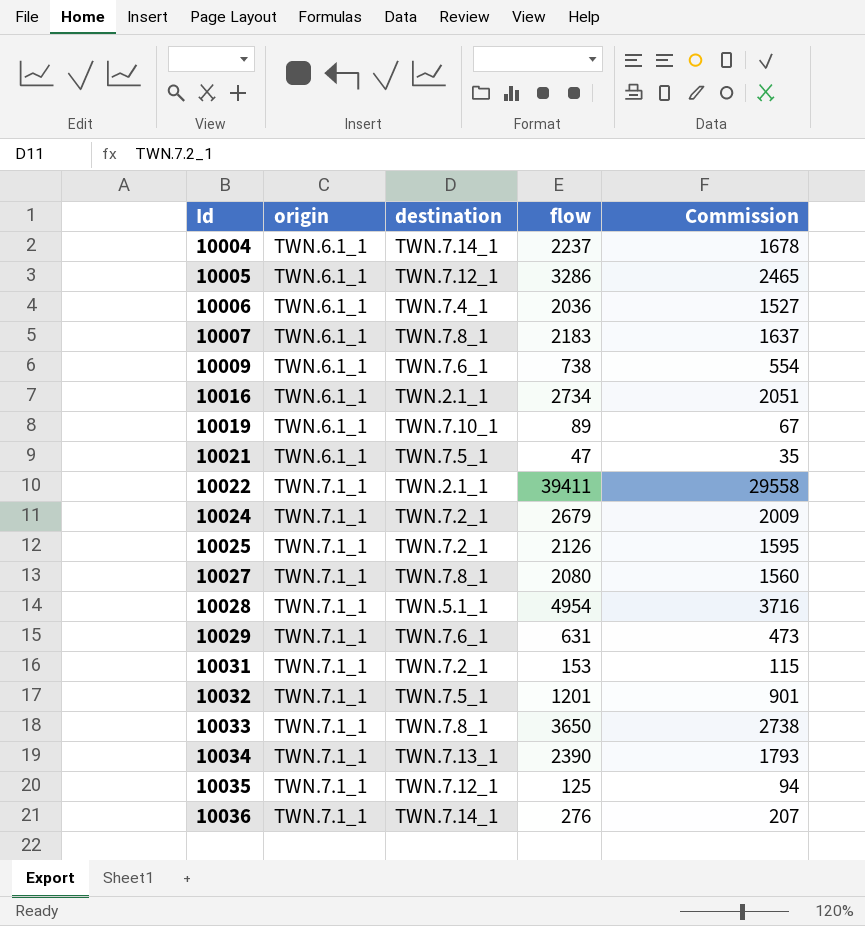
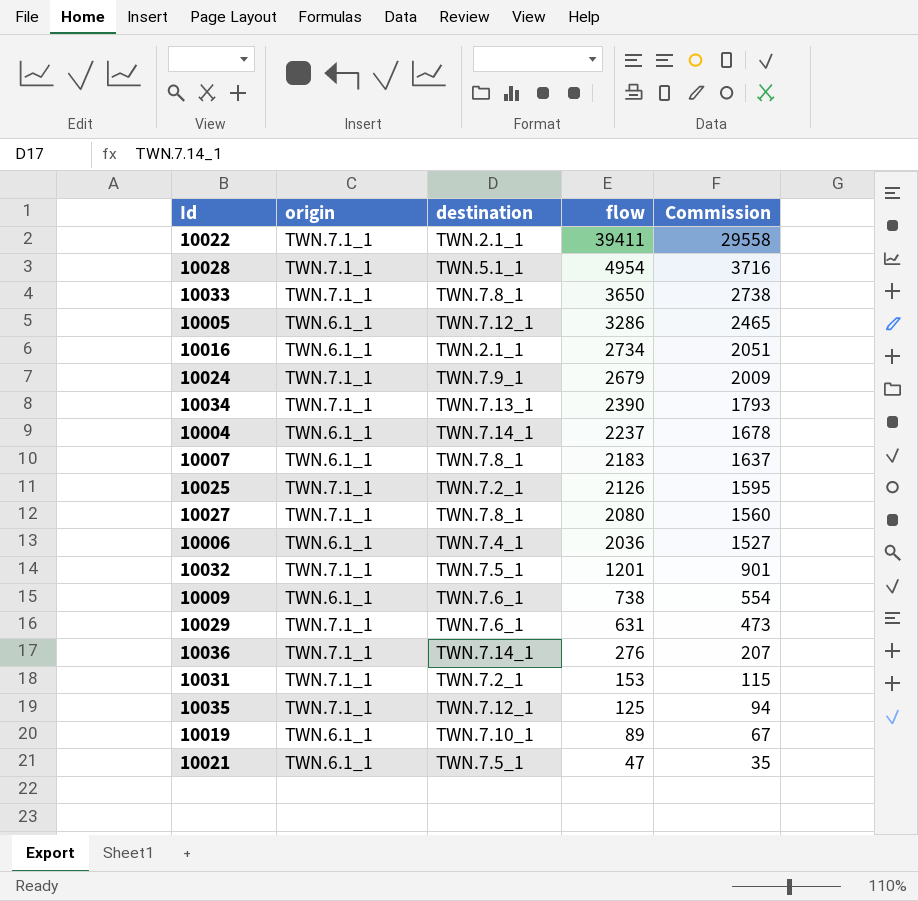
row order: Id ascending -> flow descending
10024 | destination: TWN.7.2_1 -> TWN.7.9_1

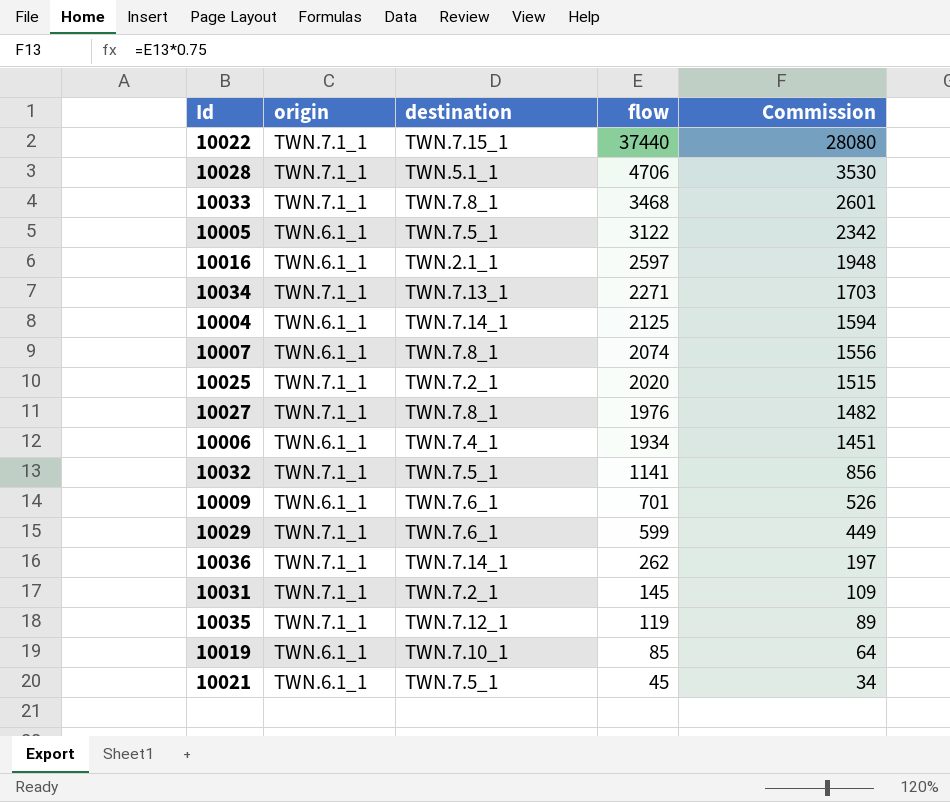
row 10024: TWN.7.1_1 | TWN.7.9_1 | 2679 | 2009 -> none
10022 | destination: TWN.2.1_1 -> TWN.7.15_1
10022 | flow: 39411 -> 37440
10022 | Commission: 29558 -> 28080
10028 | flow: 4954 -> 4706
10028 | Commission: 3716 -> 3530
10033 | flow: 3650 -> 3468
10033 | Commission: 2738 -> 2601
10005 | destination: TWN.7.12_1 -> TWN.7.5_1
10005 | flow: 3286 -> 3122
10005 | Commission: 2465 -> 2342
10016 | flow: 2734 -> 2597
10016 | Commission: 2051 -> 1948
10034 | flow: 2390 -> 2271
10034 | Commission: 1793 -> 1703
10004 | flow: 2237 -> 2125
10004 | Commission: 1678 -> 1594
10007 | flow: 2183 -> 2074
10007 | Commission: 1637 -> 1556
10025 | flow: 2126 -> 2020
10025 | Commission: 1595 -> 1515
10027 | flow: 2080 -> 1976
10027 | Commission: 1560 -> 1482
10006 | flow: 2036 -> 1934
10006 | Commission: 1527 -> 1451
10032 | flow: 1201 -> 1141
10032 | Commission: 901 -> 856
10009 | flow: 738 -> 701
10009 | Commission: 554 -> 526
10029 | flow: 631 -> 599
10029 | Commission: 473 -> 449
10036 | flow: 276 -> 262
10036 | Commission: 207 -> 197
10031 | flow: 153 -> 145
10031 | Commission: 115 -> 109
10035 | flow: 125 -> 119
10035 | Commission: 94 -> 89
10019 | flow: 89 -> 85
10019 | Commission: 67 -> 64
10021 | flow: 47 -> 45
10021 | Commission: 35 -> 34

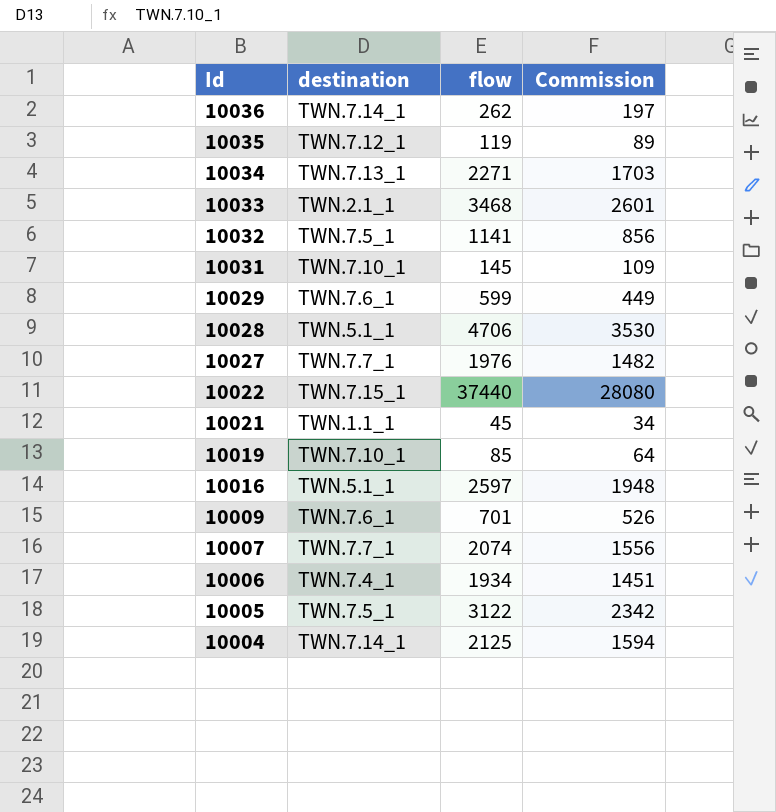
row order: flow descending -> Id descending
column origin | position: 2 -> none
row 10025: TWN.7.1_1 | TWN.7.2_1 | 2020 | 1515 -> none
10033 | destination: TWN.7.8_1 -> TWN.2.1_1
10031 | destination: TWN.7.2_1 -> TWN.7.10_1
10027 | destination: TWN.7.8_1 -> TWN.7.7_1
10021 | destination: TWN.7.5_1 -> TWN.1.1_1
10016 | destination: TWN.2.1_1 -> TWN.5.1_1
10007 | destination: TWN.7.8_1 -> TWN.7.7_1

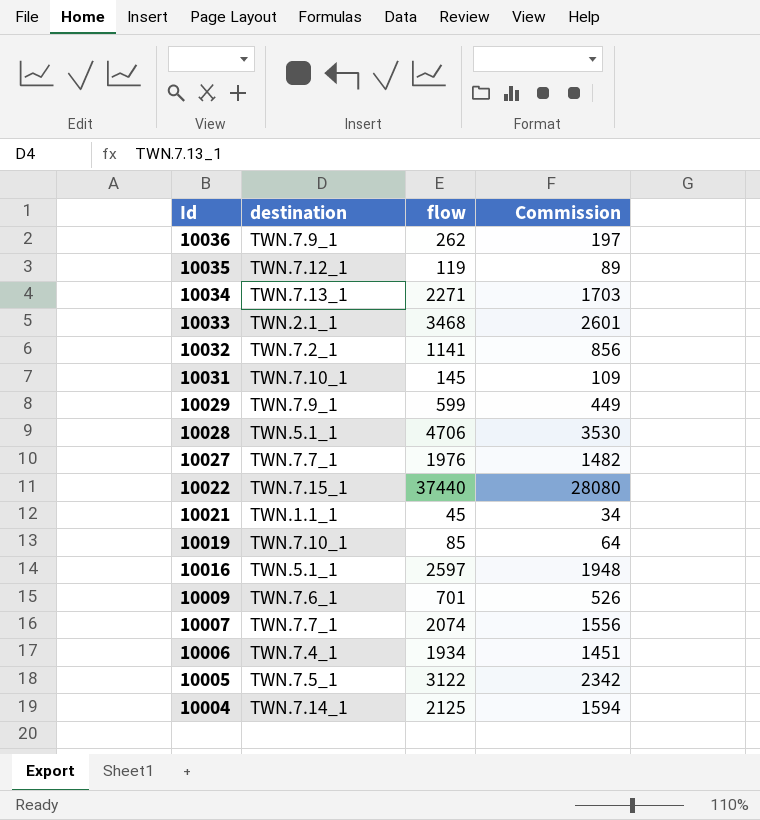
10036 | destination: TWN.7.14_1 -> TWN.7.9_1
10032 | destination: TWN.7.5_1 -> TWN.7.2_1
10029 | destination: TWN.7.6_1 -> TWN.7.9_1

